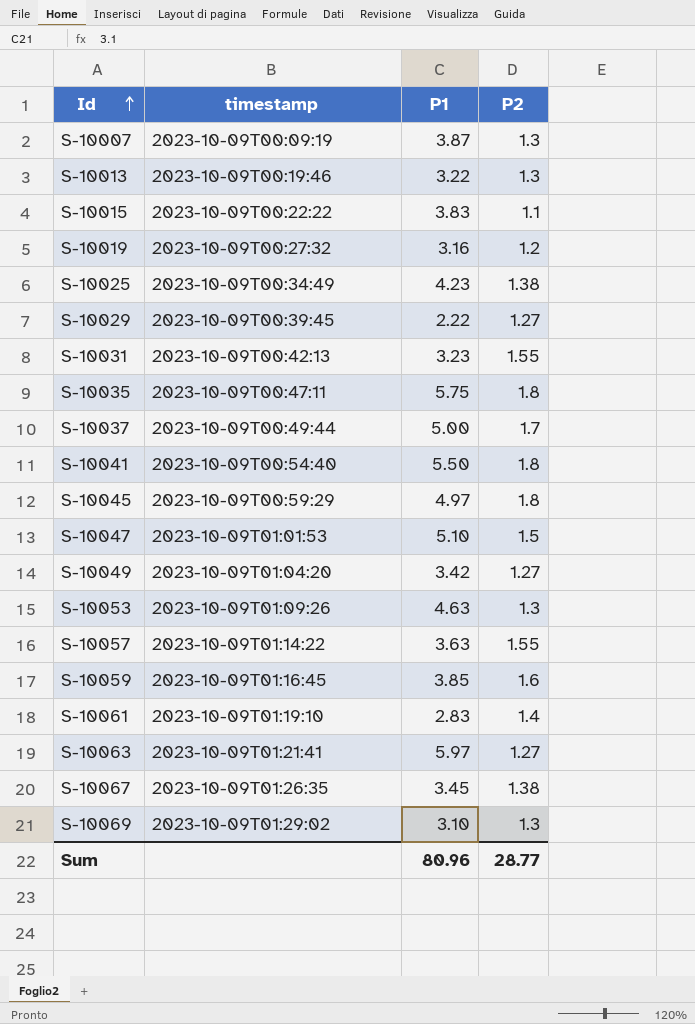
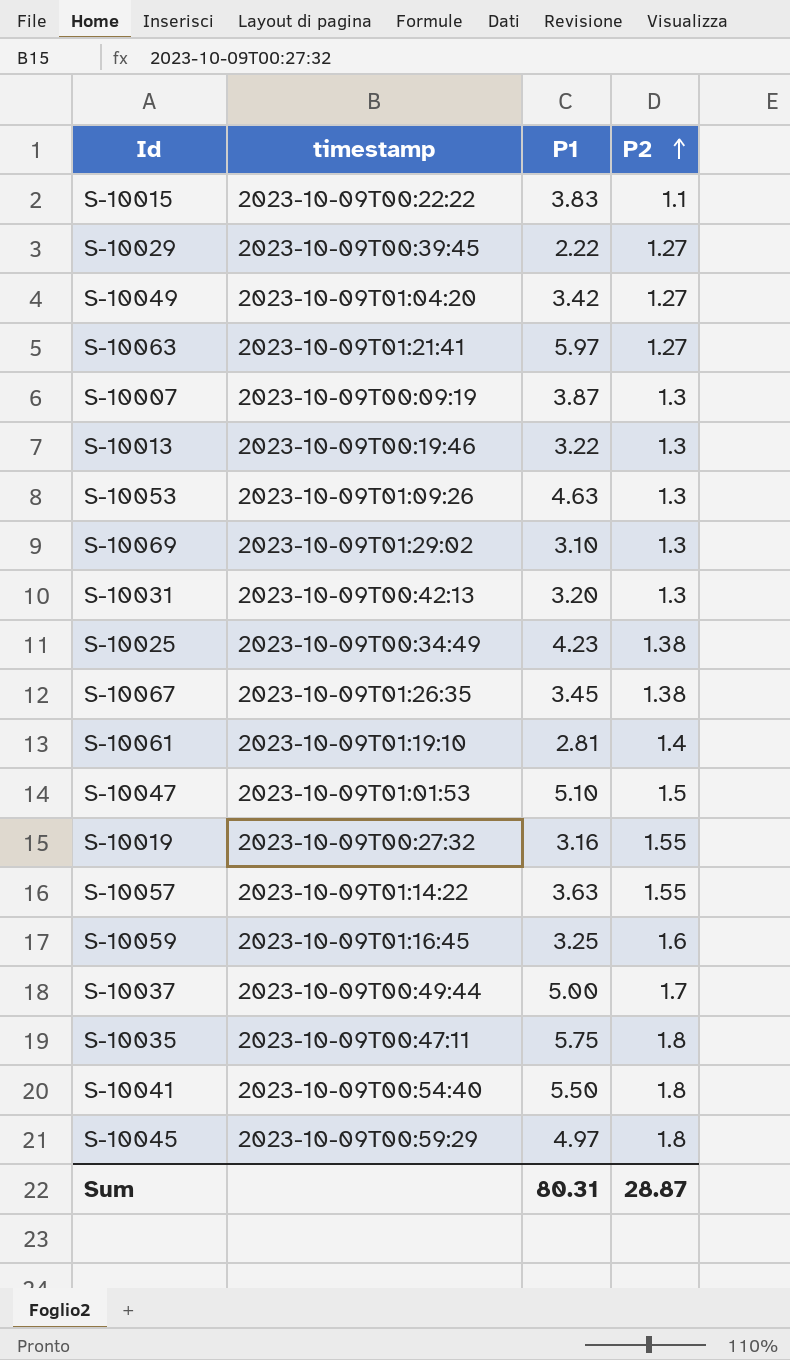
row order: Id ascending -> P2 ascending
S-10031 | P1: 3.23 -> 3.20
S-10031 | P2: 1.55 -> 1.3
S-10061 | P1: 2.83 -> 2.81
S-10019 | P2: 1.2 -> 1.55
S-10059 | P1: 3.85 -> 3.25
Sum | P1: 80.96 -> 80.31
Sum | P2: 28.77 -> 28.87

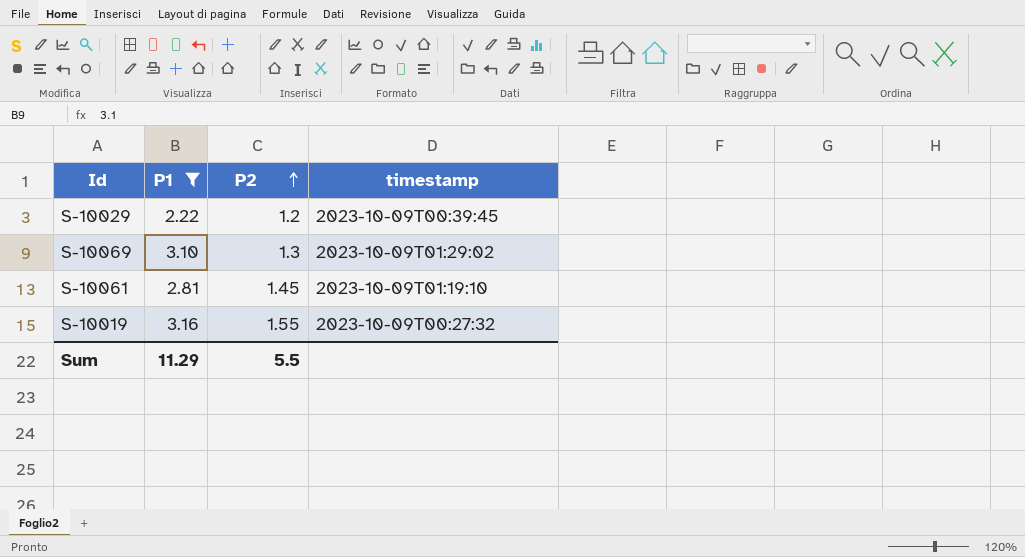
filter: none -> P1 <= 3.16
column timestamp | position: 2 -> 4
S-10029 | P2: 1.27 -> 1.2
S-10061 | P2: 1.4 -> 1.45
Sum | P1: 80.31 -> 11.29
Sum | P2: 28.87 -> 5.5

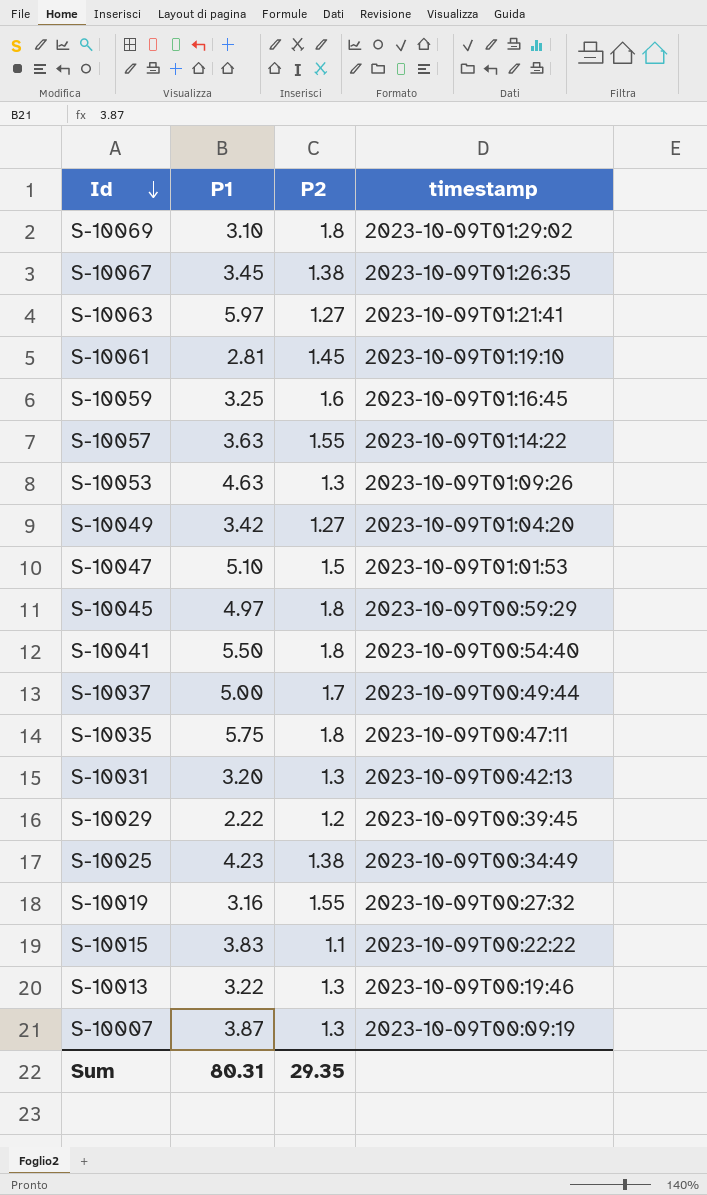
filter: P1 <= 3.16 -> none
row order: P2 ascending -> Id descending
S-10069 | P2: 1.3 -> 1.8
Sum | P1: 11.29 -> 80.31
Sum | P2: 5.5 -> 29.35

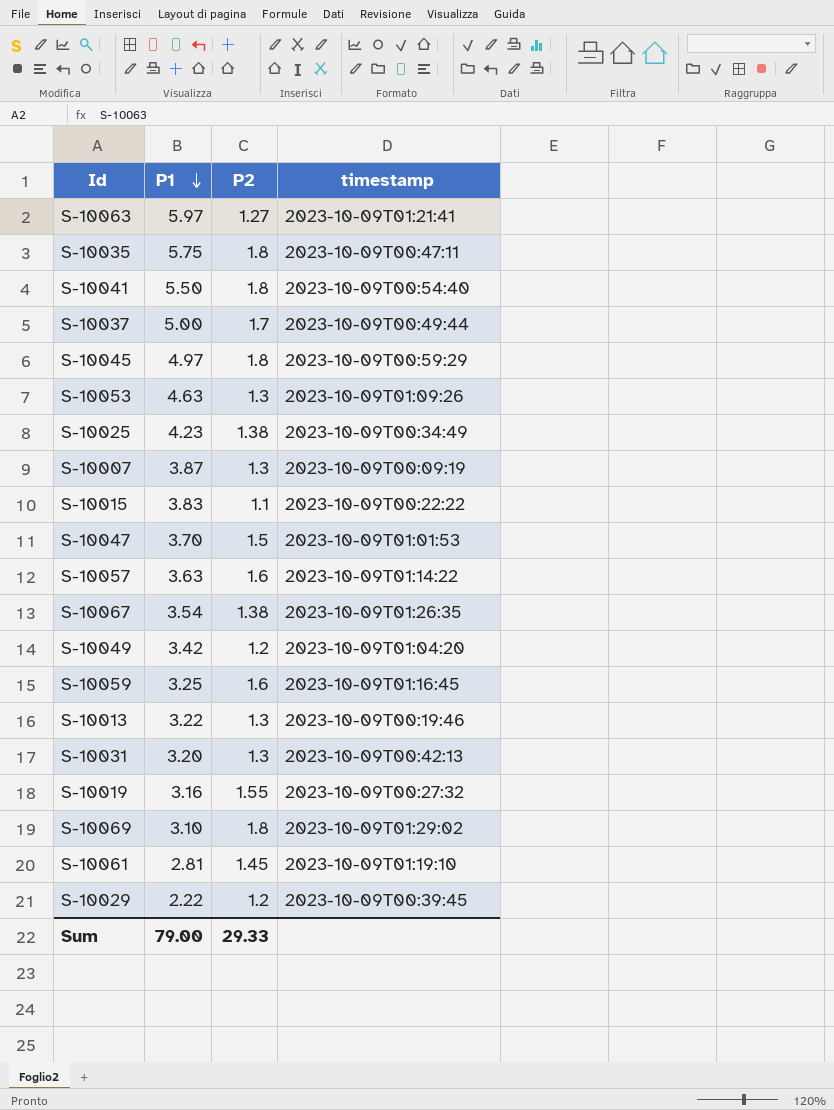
row order: Id descending -> P1 descending
S-10047 | P1: 5.10 -> 3.70
S-10057 | P2: 1.55 -> 1.6
S-10067 | P1: 3.45 -> 3.54
S-10049 | P2: 1.27 -> 1.2
Sum | P1: 80.31 -> 79.00
Sum | P2: 29.35 -> 29.33

